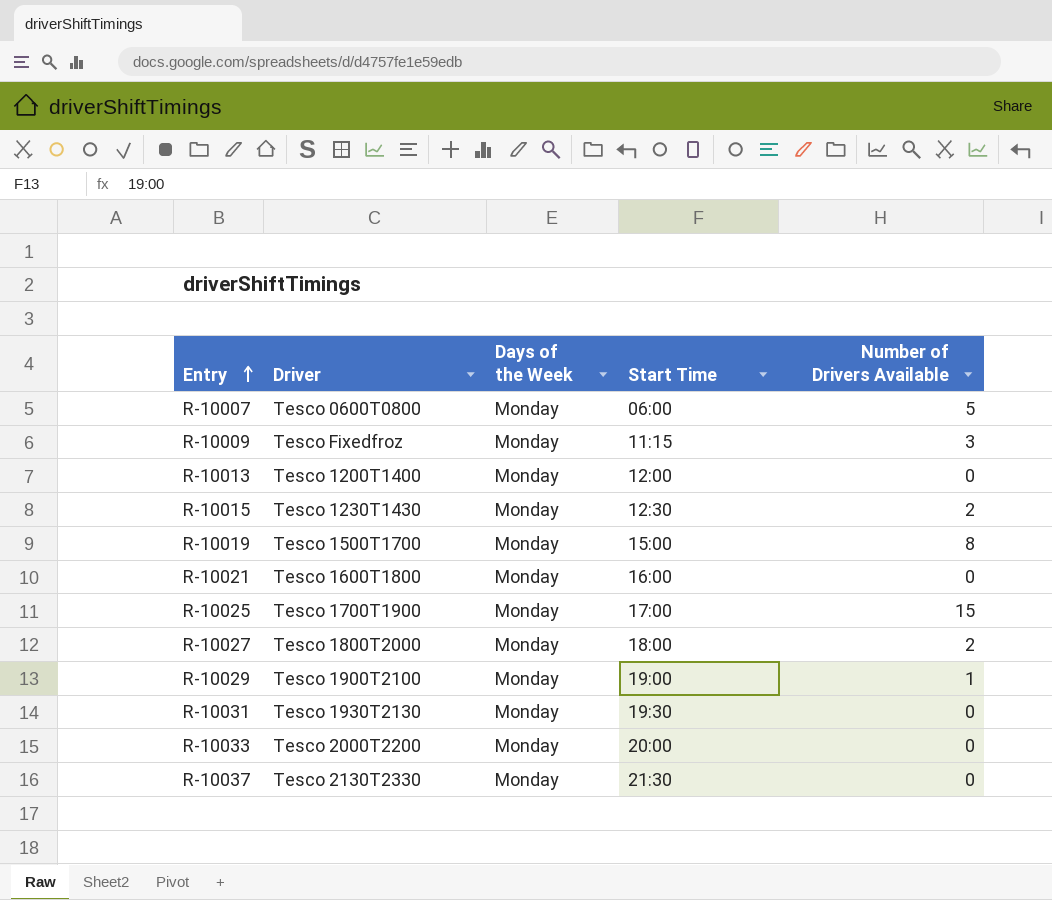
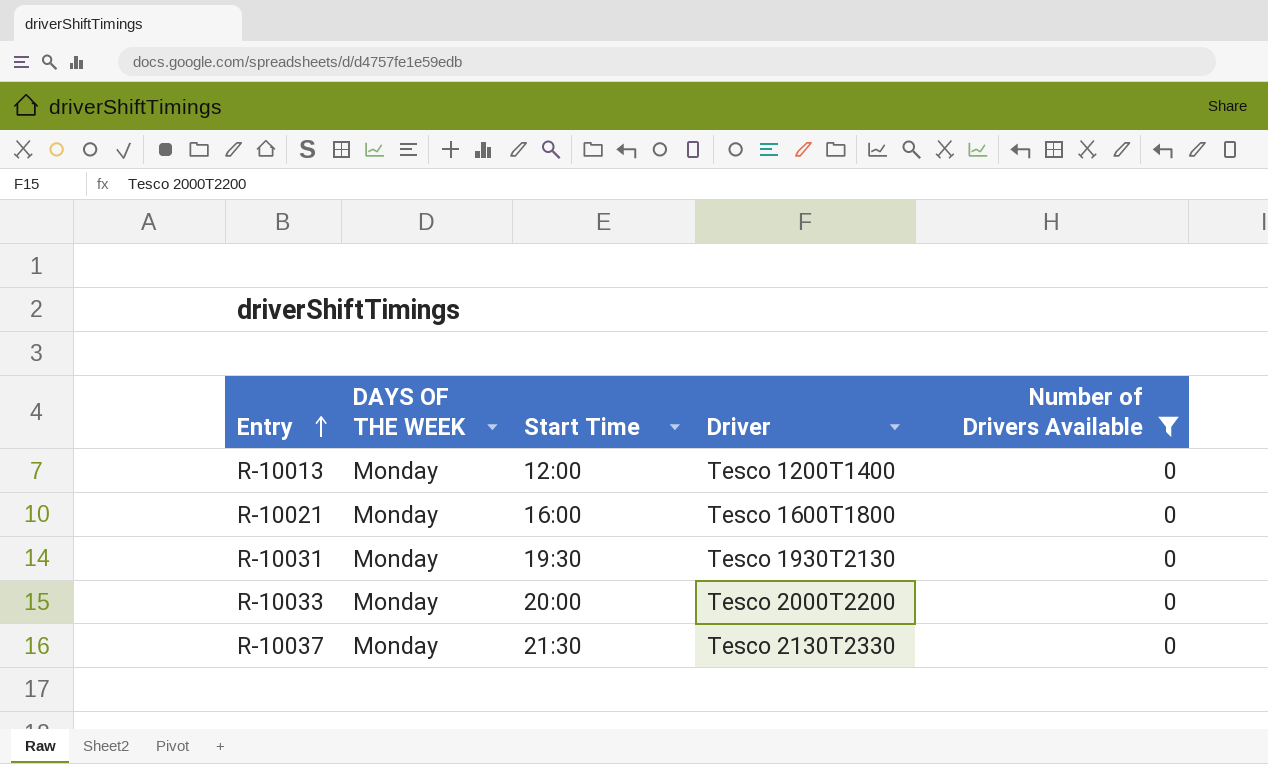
filter: none -> Number of Drivers Available = 0
column name: Days of the Week -> DAYS OF THE WEEK
column Driver | position: 2 -> 4

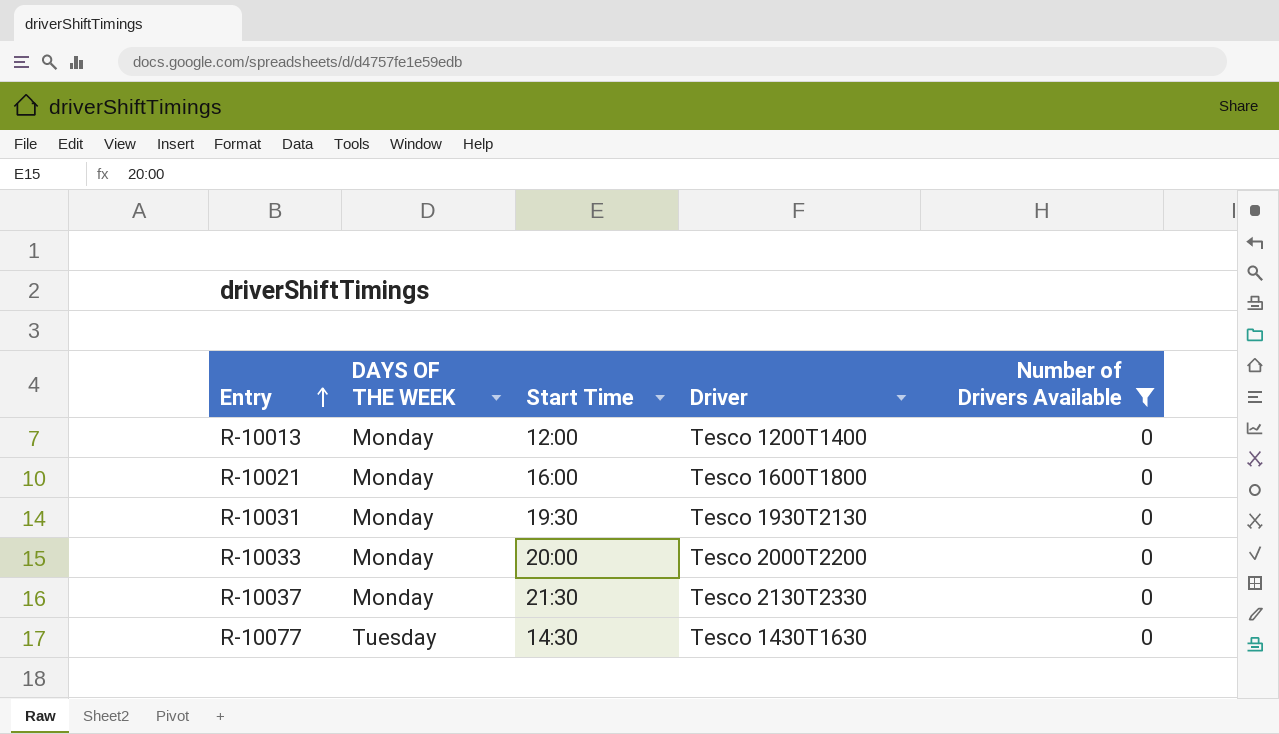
row R-10077: none -> Tuesday | 14:30 | Tesco 1430T1630 | 0

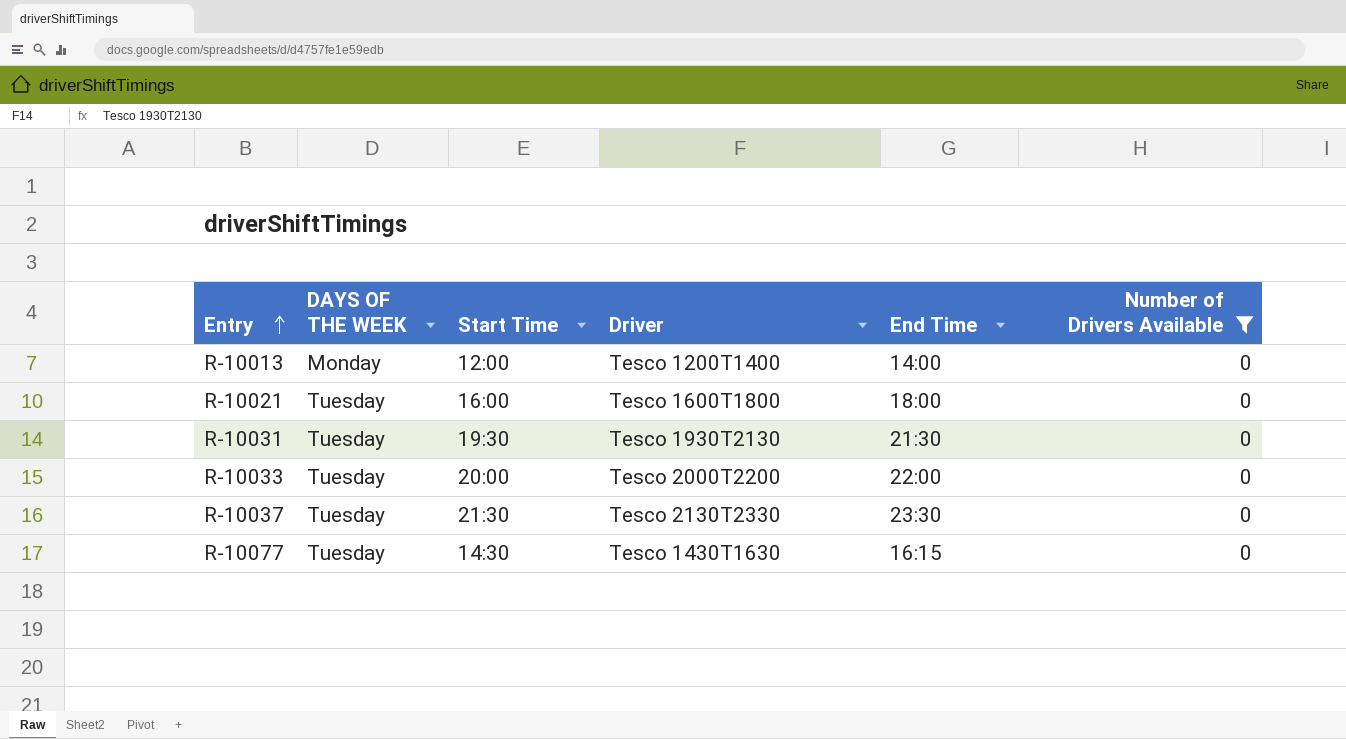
column End Time | position: none -> 5
R-10021 | DAYS OF THE WEEK: Monday -> Tuesday
R-10031 | DAYS OF THE WEEK: Monday -> Tuesday
R-10033 | DAYS OF THE WEEK: Monday -> Tuesday
R-10037 | DAYS OF THE WEEK: Monday -> Tuesday

